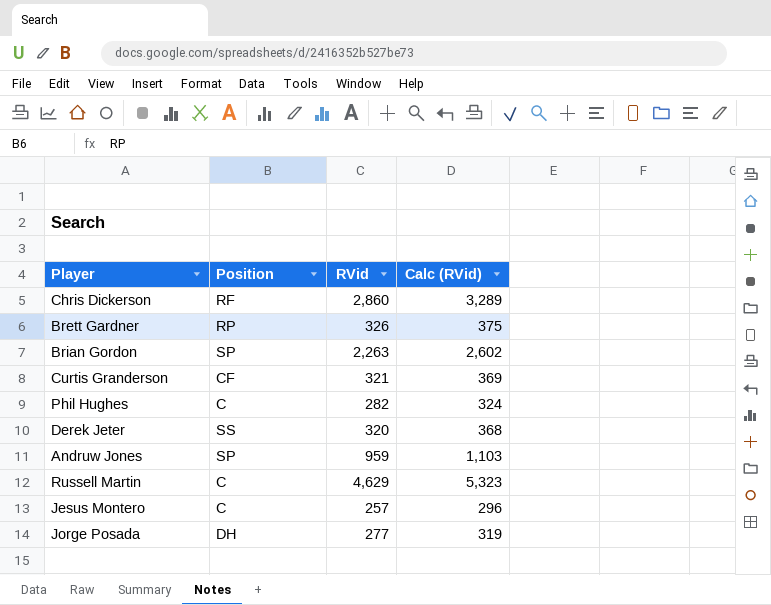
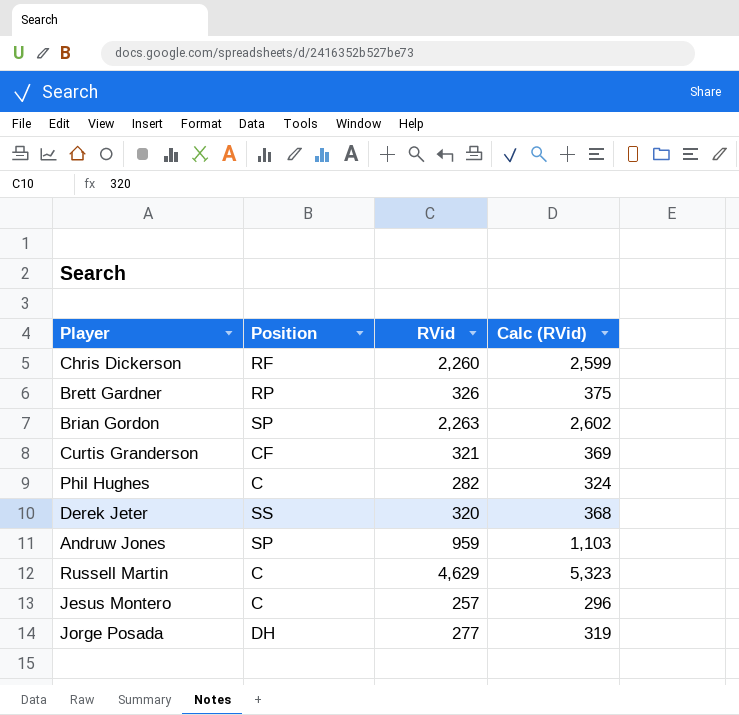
Chris Dickerson | RVid: 2,860 -> 2,260
Chris Dickerson | Calc (RVid): 3,289 -> 2,599

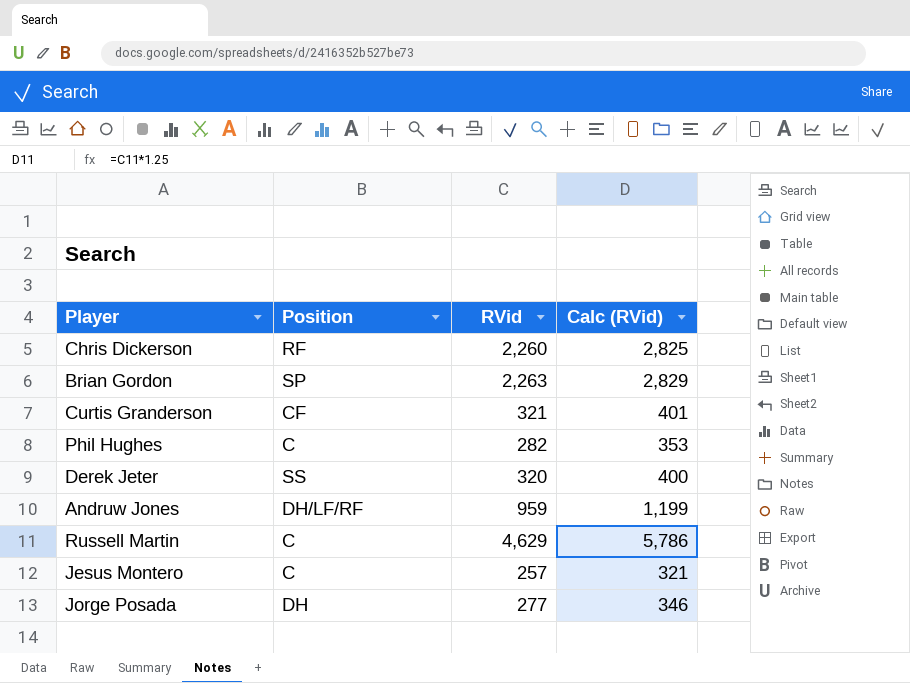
column Calc (RVid) | formula: [RVid] * 1.15 -> [RVid] * 1.25
row Brett Gardner: RP | 326 | 375 -> none
Andruw Jones | Position: SP -> DH/LF/RF

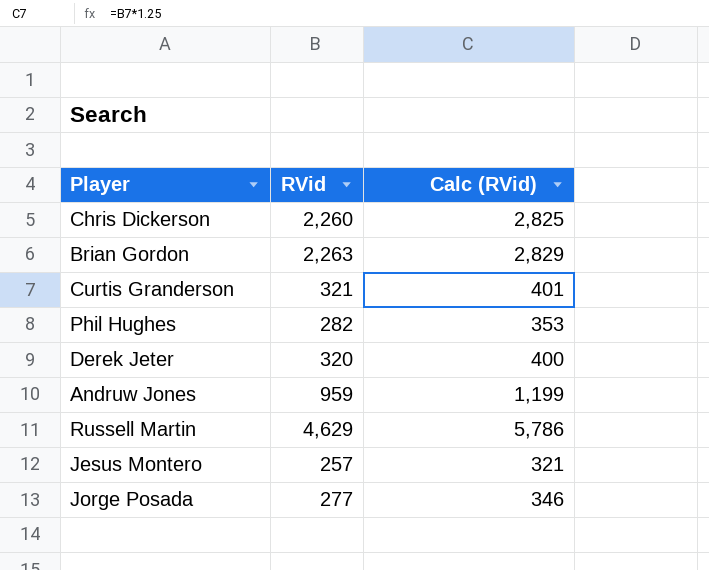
column Position | position: 2 -> none

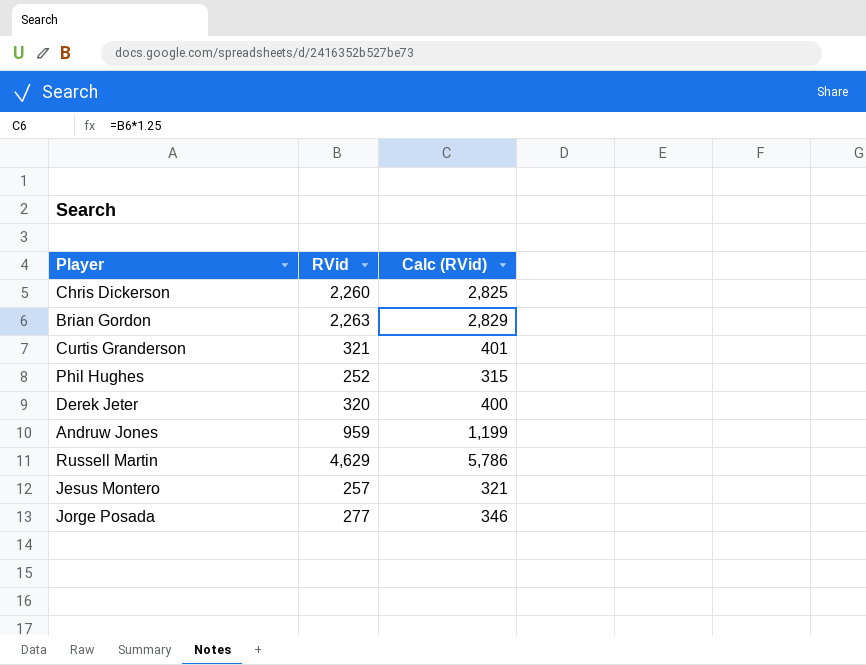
Phil Hughes | RVid: 282 -> 252
Phil Hughes | Calc (RVid): 353 -> 315

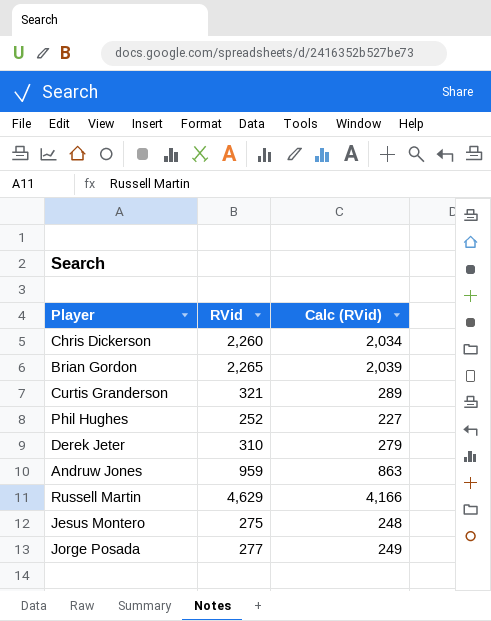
column Calc (RVid) | formula: [RVid] * 1.25 -> [RVid] * 0.9
Brian Gordon | RVid: 2,263 -> 2,265
Derek Jeter | RVid: 320 -> 310
Jesus Montero | RVid: 257 -> 275

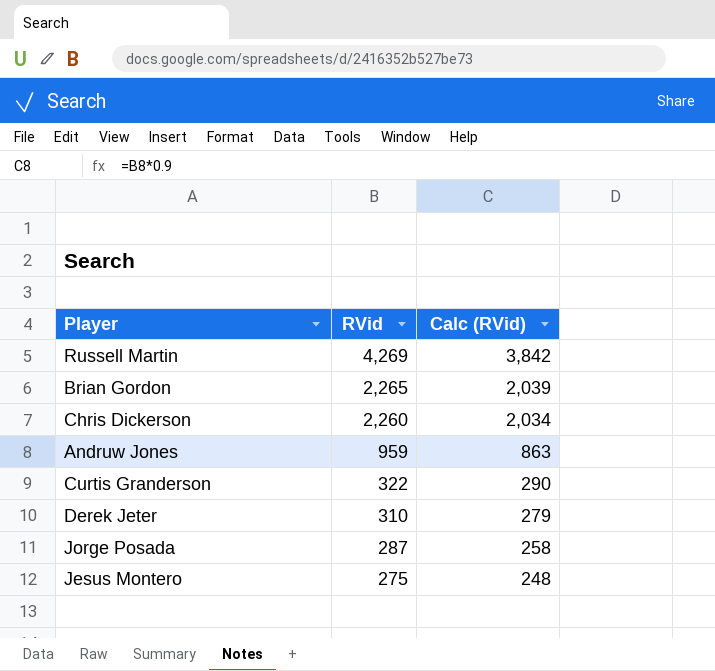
row order: none -> RVid descending
row Phil Hughes: 252 | 227 -> none
Russell Martin | RVid: 4,629 -> 4,269
Russell Martin | Calc (RVid): 4,166 -> 3,842
Curtis Granderson | RVid: 321 -> 322
Curtis Granderson | Calc (RVid): 289 -> 290
Jorge Posada | RVid: 277 -> 287
Jorge Posada | Calc (RVid): 249 -> 258

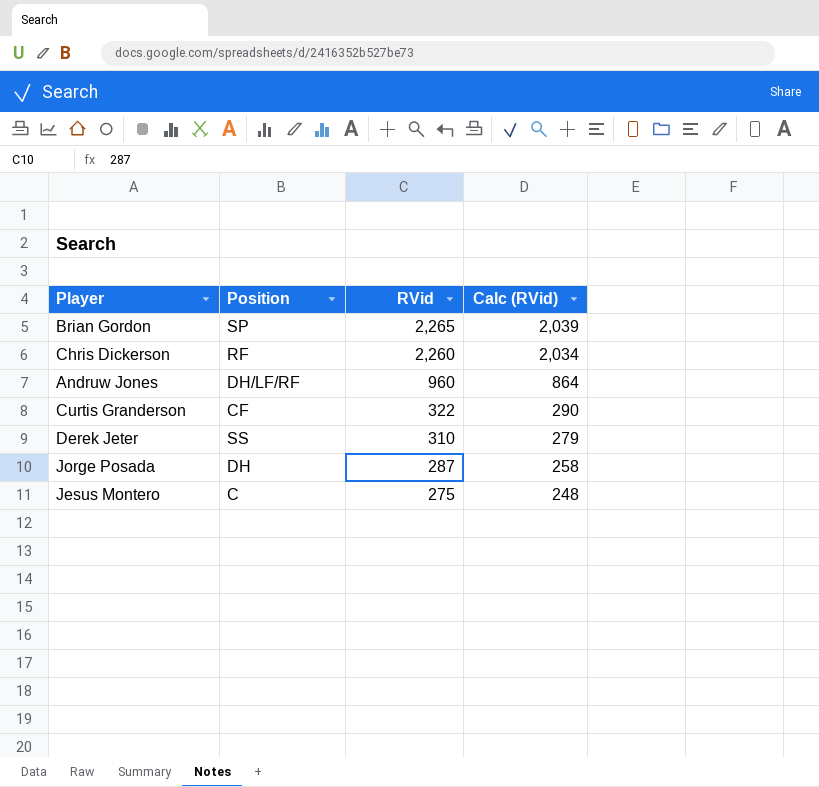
column Position | position: none -> 2
row Russell Martin: 4,269 | 3,842 -> none
Andruw Jones | RVid: 959 -> 960
Andruw Jones | Calc (RVid): 863 -> 864

